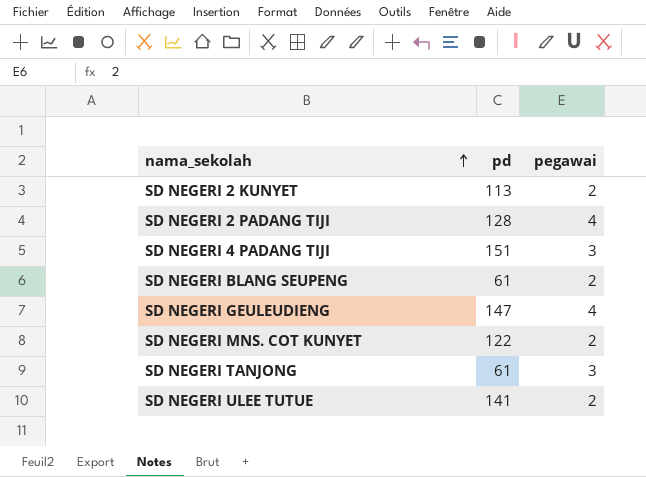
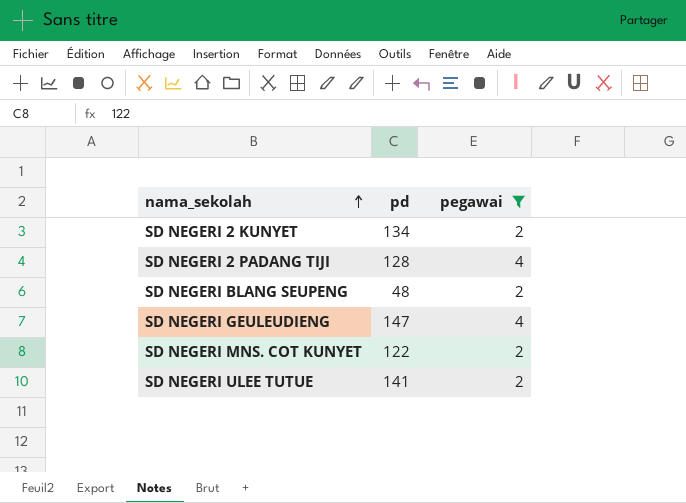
filter: none -> pegawai != 3
SD NEGERI 2 KUNYET | pd: 113 -> 134
SD NEGERI BLANG SEUPENG | pd: 61 -> 48

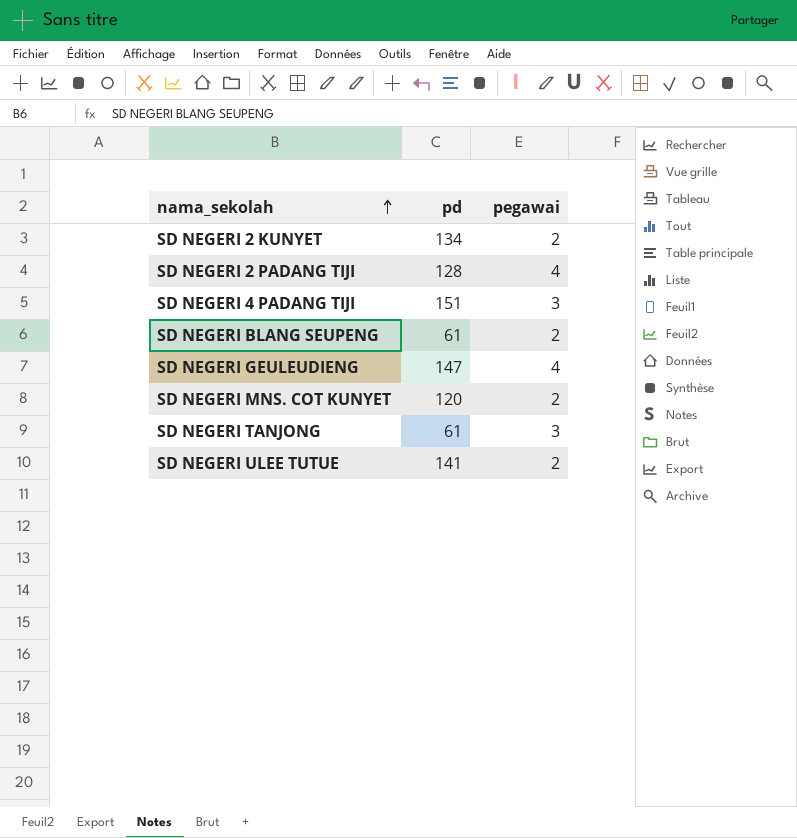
filter: pegawai != 3 -> none
SD NEGERI BLANG SEUPENG | pd: 48 -> 61
SD NEGERI MNS. COT KUNYET | pd: 122 -> 120

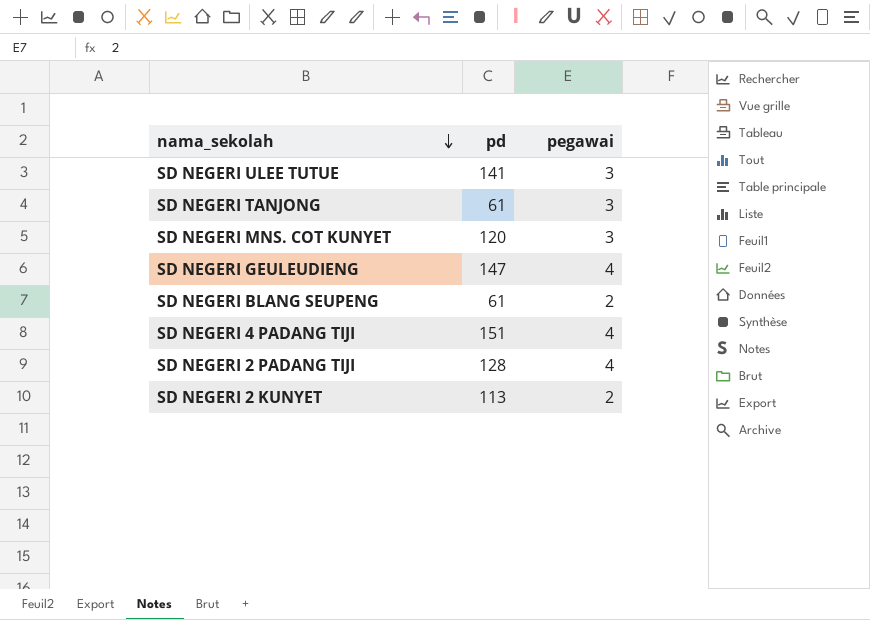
row order: nama_sekolah ascending -> nama_sekolah descending
SD NEGERI ULEE TUTUE | pegawai: 2 -> 3
SD NEGERI MNS. COT KUNYET | pegawai: 2 -> 3
SD NEGERI 4 PADANG TIJI | pegawai: 3 -> 4
SD NEGERI 2 KUNYET | pd: 134 -> 113

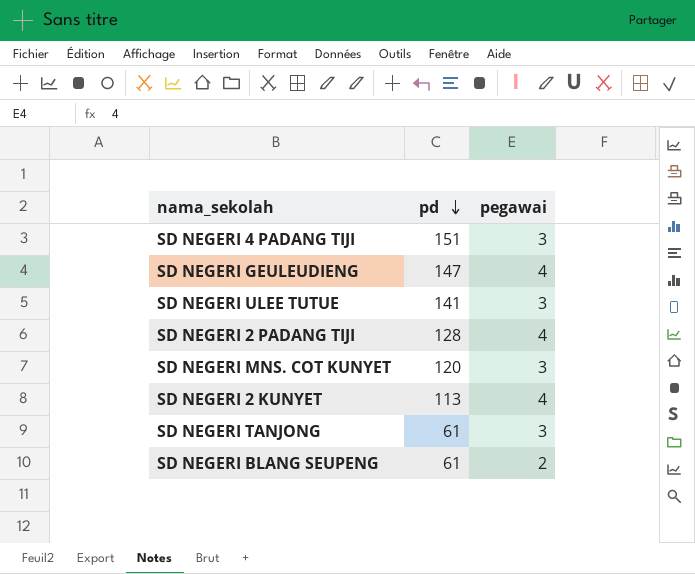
row order: nama_sekolah descending -> pd descending
SD NEGERI 4 PADANG TIJI | pegawai: 4 -> 3
SD NEGERI 2 KUNYET | pegawai: 2 -> 4

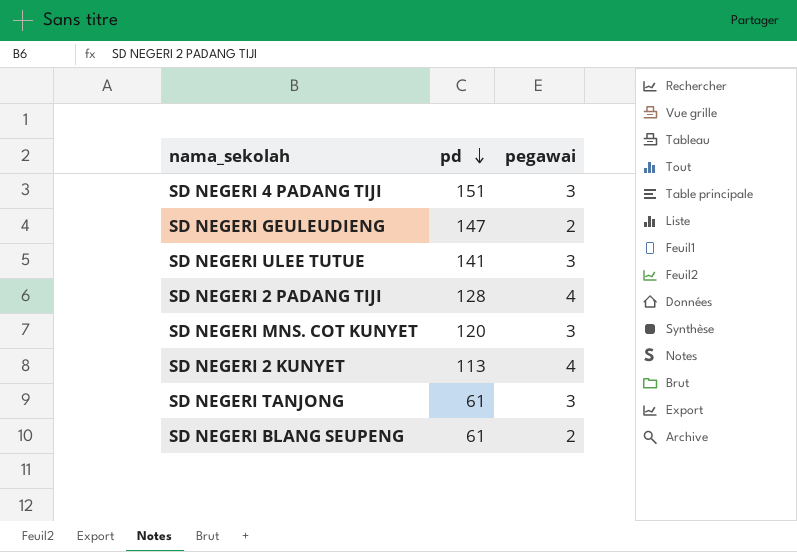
SD NEGERI GEULEUDIENG | pegawai: 4 -> 2

